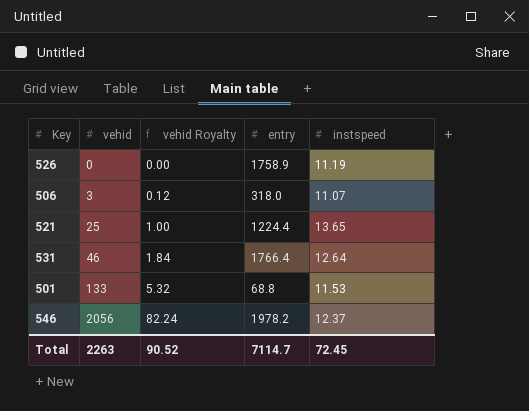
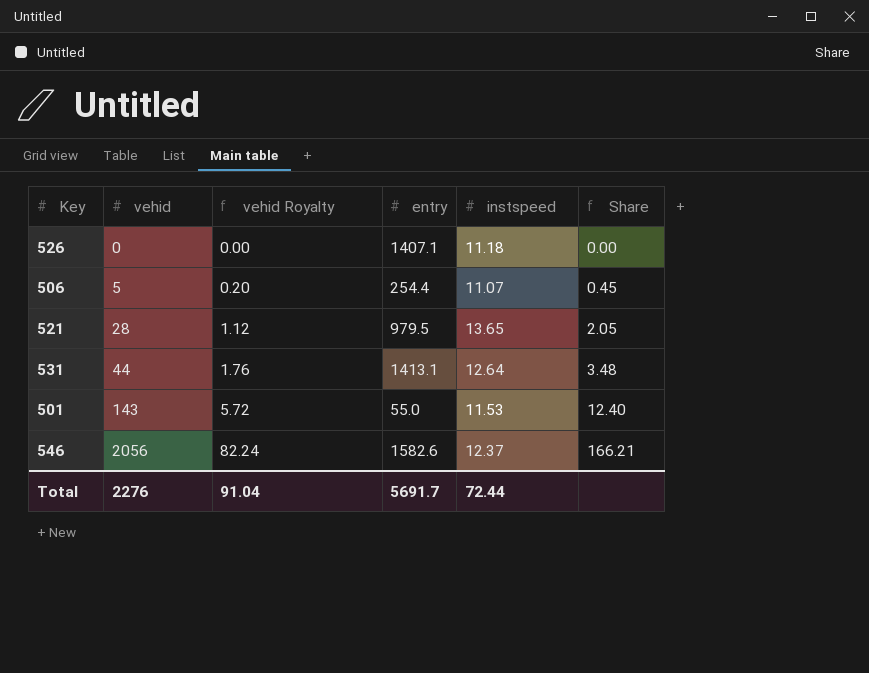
column Share | formula: none -> [vehid] / [instspeed]
526 | entry: 1758.9 -> 1407.1
526 | instspeed: 11.19 -> 11.18
506 | vehid: 3 -> 5
506 | vehid Royalty: 0.12 -> 0.20
506 | entry: 318.0 -> 254.4
521 | vehid: 25 -> 28
521 | vehid Royalty: 1.00 -> 1.12
521 | entry: 1224.4 -> 979.5
531 | vehid: 46 -> 44
531 | vehid Royalty: 1.84 -> 1.76
531 | entry: 1766.4 -> 1413.1
501 | vehid: 133 -> 143
501 | vehid Royalty: 5.32 -> 5.72
501 | entry: 68.8 -> 55.0
546 | entry: 1978.2 -> 1582.6
Total | vehid: 2263 -> 2276
Total | vehid Royalty: 90.52 -> 91.04
Total | entry: 7114.7 -> 5691.7
Total | instspeed: 72.45 -> 72.44

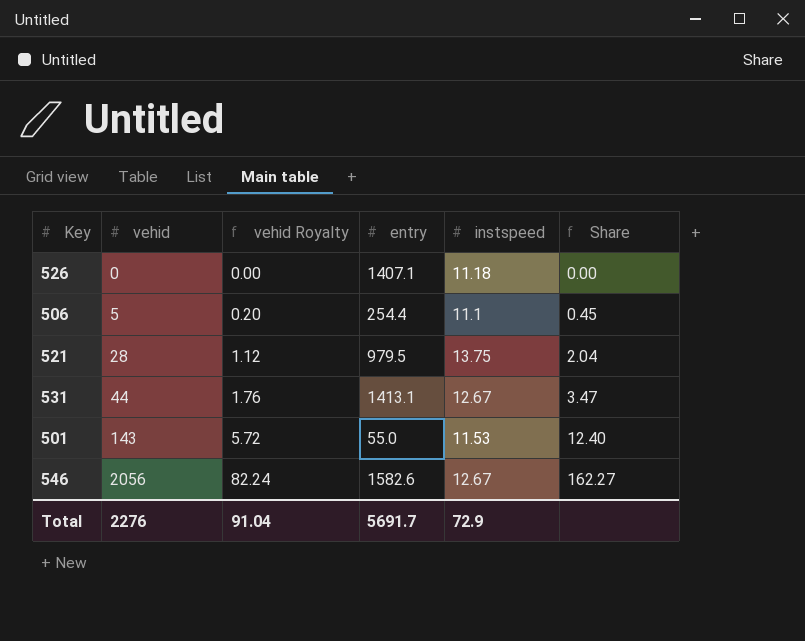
506 | instspeed: 11.07 -> 11.1
521 | instspeed: 13.65 -> 13.75
521 | Share: 2.05 -> 2.04
531 | instspeed: 12.64 -> 12.67
531 | Share: 3.48 -> 3.47
546 | instspeed: 12.37 -> 12.67
546 | Share: 166.21 -> 162.27
Total | instspeed: 72.44 -> 72.9

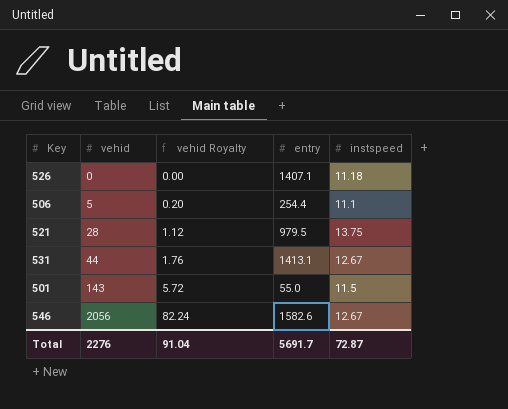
column Share | formula: [vehid] / [instspeed] -> none
501 | instspeed: 11.53 -> 11.5
Total | instspeed: 72.9 -> 72.87

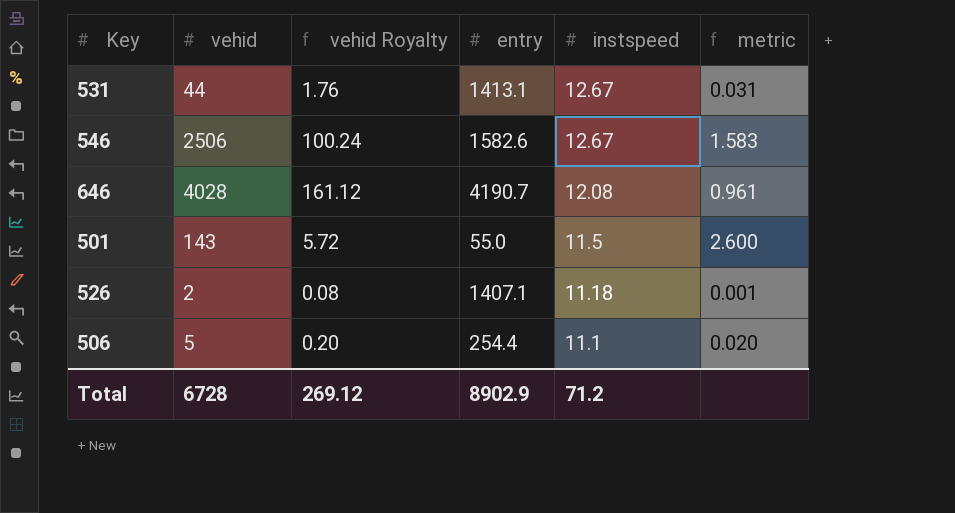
row order: vehid ascending -> instspeed descending
column metric | formula: none -> [vehid] / [entry]
row 521: 28 | 1.12 | 979.5 | 13.75 -> none
546 | vehid: 2056 -> 2506
546 | vehid Royalty: 82.24 -> 100.24
row 646: none -> 4028 | 161.12 | 4190.7 | 12.08 | 0.961
526 | vehid: 0 -> 2
526 | vehid Royalty: 0.00 -> 0.08
Total | vehid: 2276 -> 6728
Total | vehid Royalty: 91.04 -> 269.12
Total | entry: 5691.7 -> 8902.9
Total | instspeed: 72.87 -> 71.2

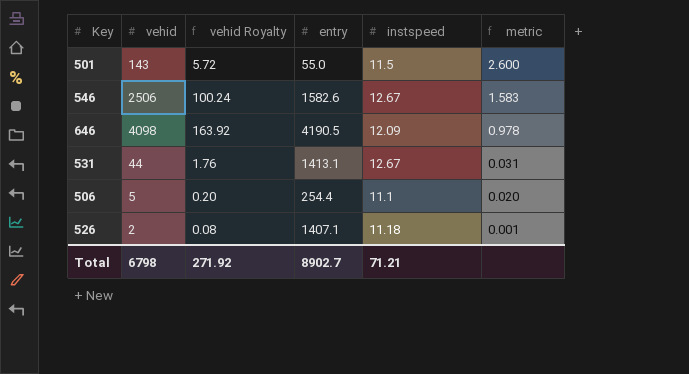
row order: instspeed descending -> metric descending
646 | vehid: 4028 -> 4098
646 | vehid Royalty: 161.12 -> 163.92
646 | entry: 4190.7 -> 4190.5
646 | instspeed: 12.08 -> 12.09
646 | metric: 0.961 -> 0.978
Total | vehid: 6728 -> 6798
Total | vehid Royalty: 269.12 -> 271.92
Total | entry: 8902.9 -> 8902.7
Total | instspeed: 71.2 -> 71.21

